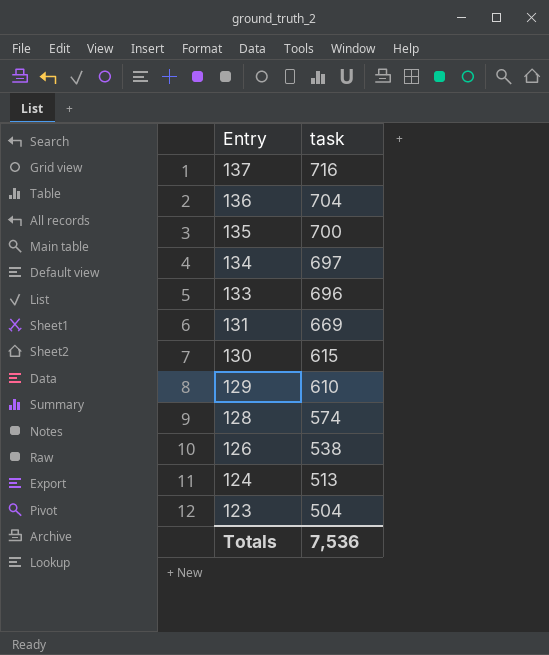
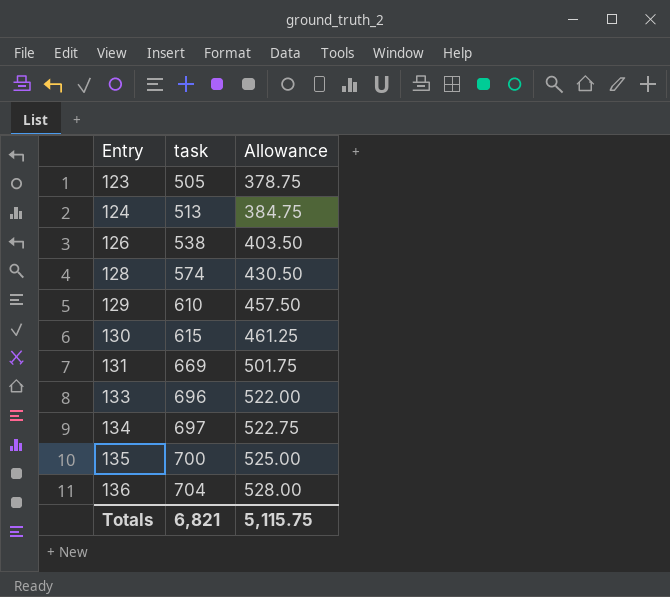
row order: Entry descending -> Entry ascending
column Allowance | formula: none -> [task] * 0.75
row 137: 716 -> none
123 | task: 504 -> 505
Totals | task: 7,536 -> 6,821

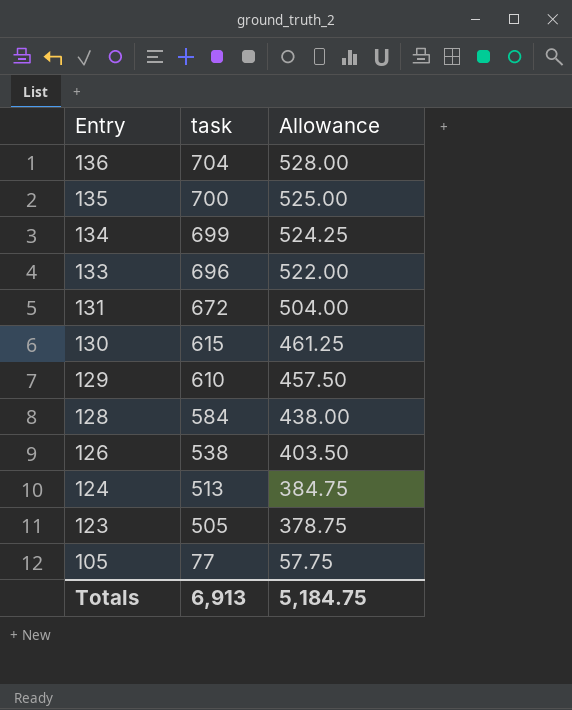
row order: Entry ascending -> Entry descending
134 | task: 697 -> 699
134 | Allowance: 522.75 -> 524.25
131 | task: 669 -> 672
131 | Allowance: 501.75 -> 504.00
128 | task: 574 -> 584
128 | Allowance: 430.50 -> 438.00
row 105: none -> 77 | 57.75
Totals | task: 6,821 -> 6,913
Totals | Allowance: 5,115.75 -> 5,184.75

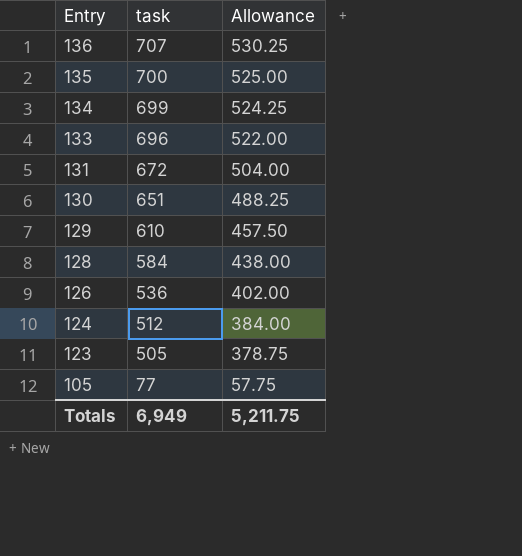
136 | task: 704 -> 707
136 | Allowance: 528.00 -> 530.25
130 | task: 615 -> 651
130 | Allowance: 461.25 -> 488.25
126 | task: 538 -> 536
126 | Allowance: 403.50 -> 402.00
124 | task: 513 -> 512
124 | Allowance: 384.75 -> 384.00
Totals | task: 6,913 -> 6,949
Totals | Allowance: 5,184.75 -> 5,211.75

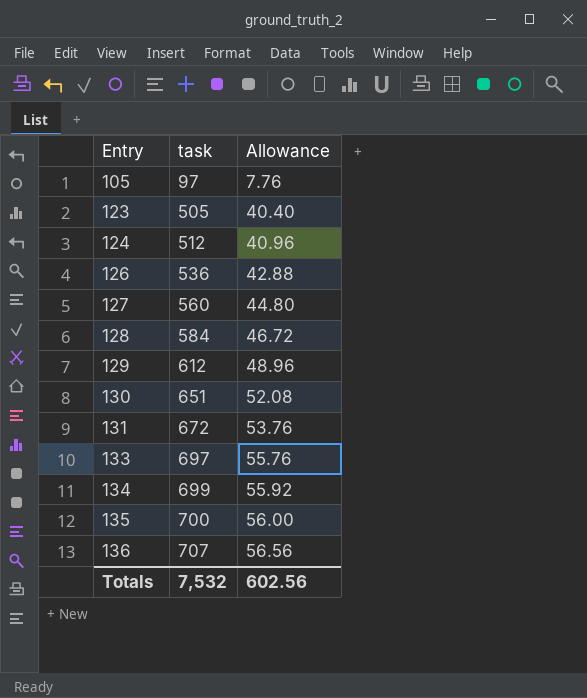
row order: Entry descending -> Entry ascending
column Allowance | formula: [task] * 0.75 -> [task] * 0.08
105 | task: 77 -> 97
row 127: none -> 560 | 44.80
129 | task: 610 -> 612
133 | task: 696 -> 697
Totals | task: 6,949 -> 7,532
Totals | Allowance: 5,211.75 -> 602.56

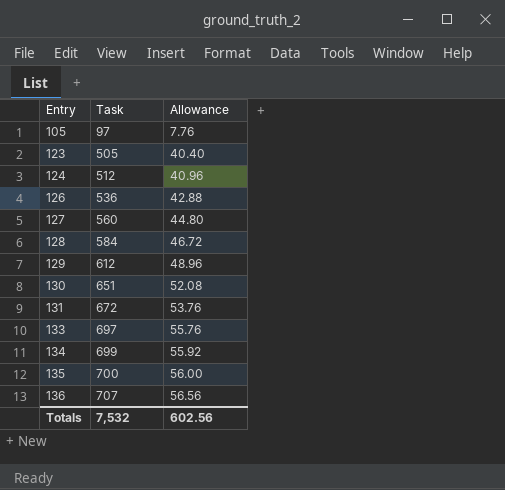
column name: task -> Task

